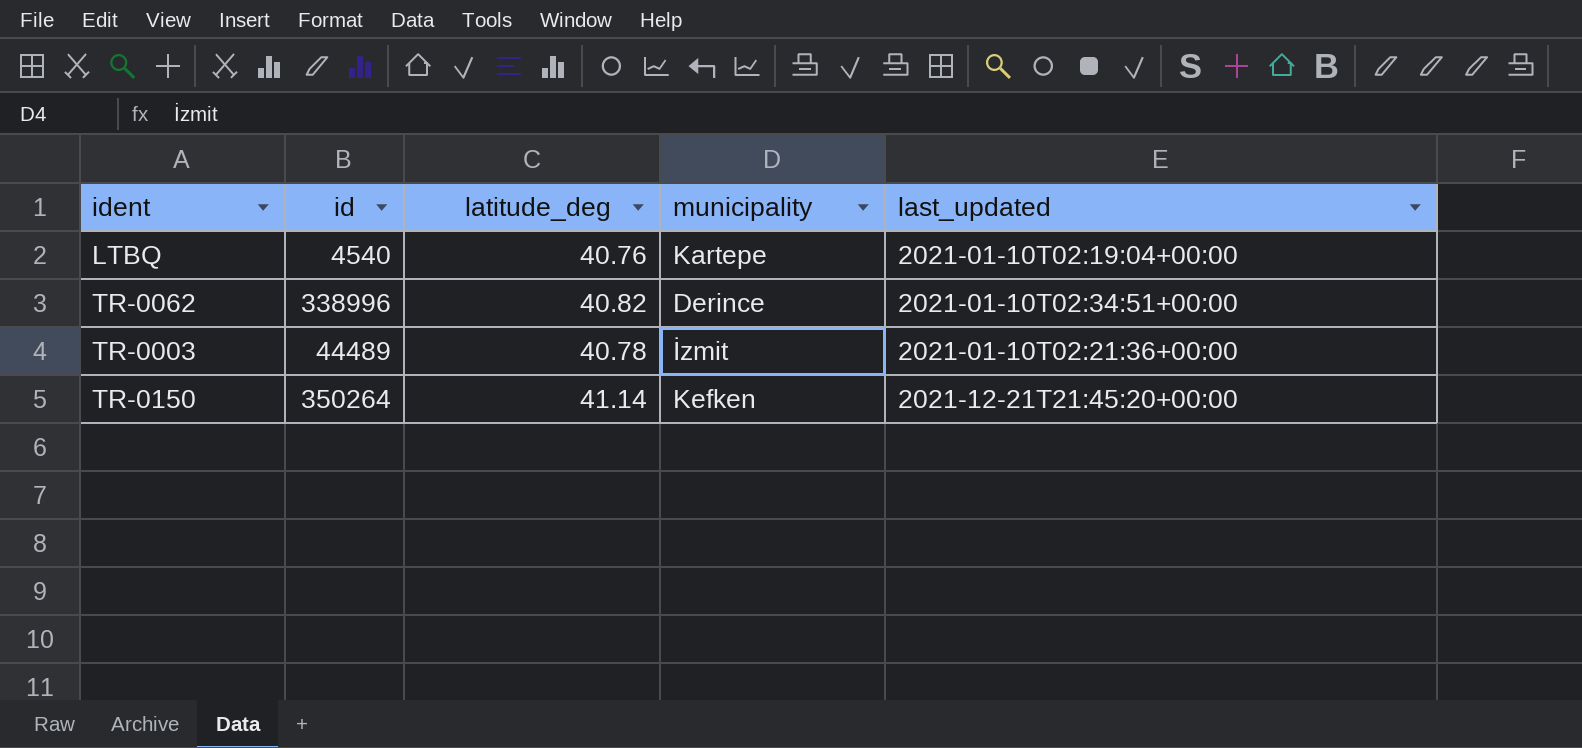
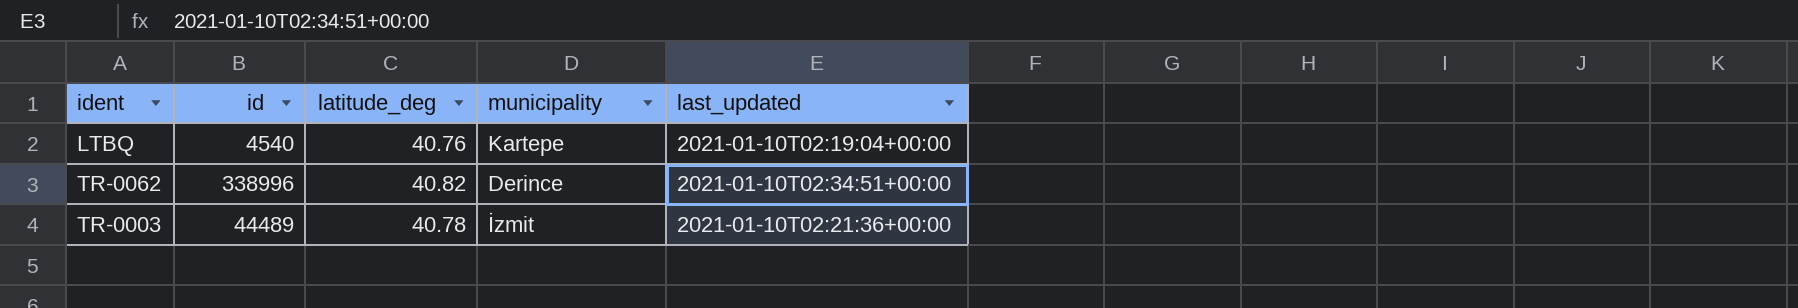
row TR-0150: 350264 | 41.14 | Kefken | 2021-12-21T21:45:20+00:00 -> none

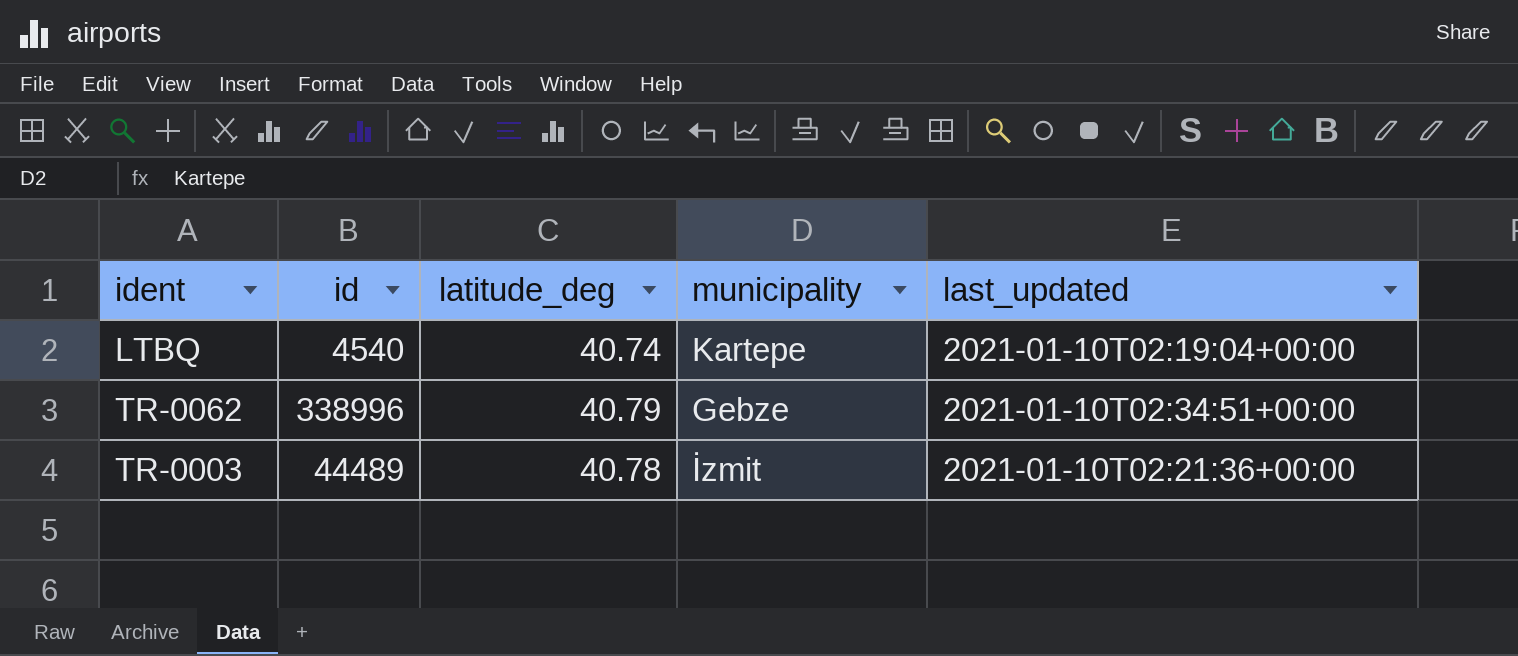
LTBQ | latitude_deg: 40.76 -> 40.74
TR-0062 | latitude_deg: 40.82 -> 40.79
TR-0062 | municipality: Derince -> Gebze

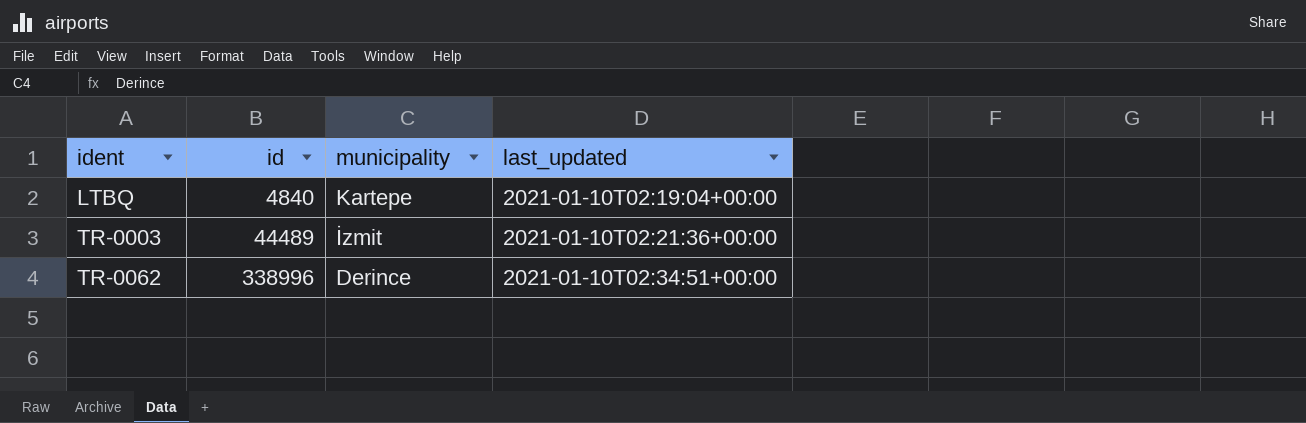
row order: none -> ident ascending
column latitude_deg | position: 3 -> none
LTBQ | id: 4540 -> 4840
TR-0062 | municipality: Gebze -> Derince

